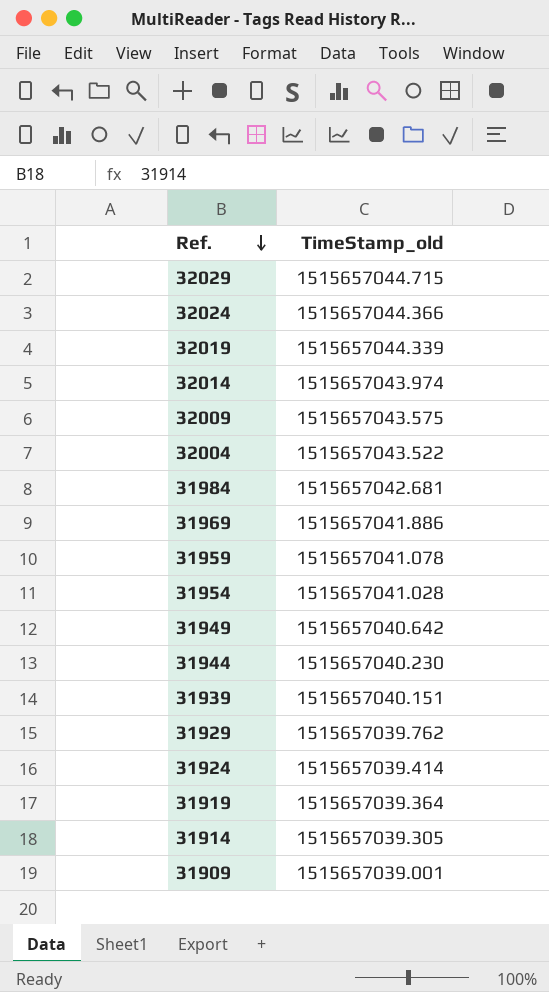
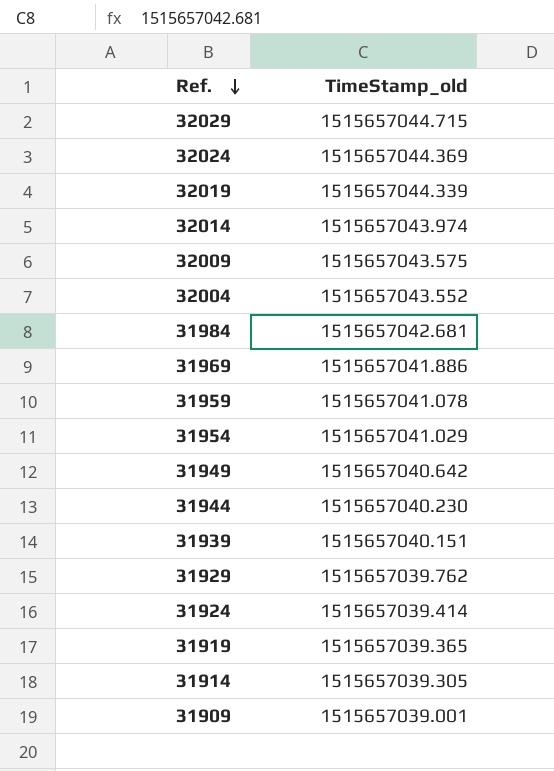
32024 | TimeStamp_old: 1515657044.366 -> 1515657044.369
32004 | TimeStamp_old: 1515657043.522 -> 1515657043.552
31954 | TimeStamp_old: 1515657041.028 -> 1515657041.029
31919 | TimeStamp_old: 1515657039.364 -> 1515657039.365

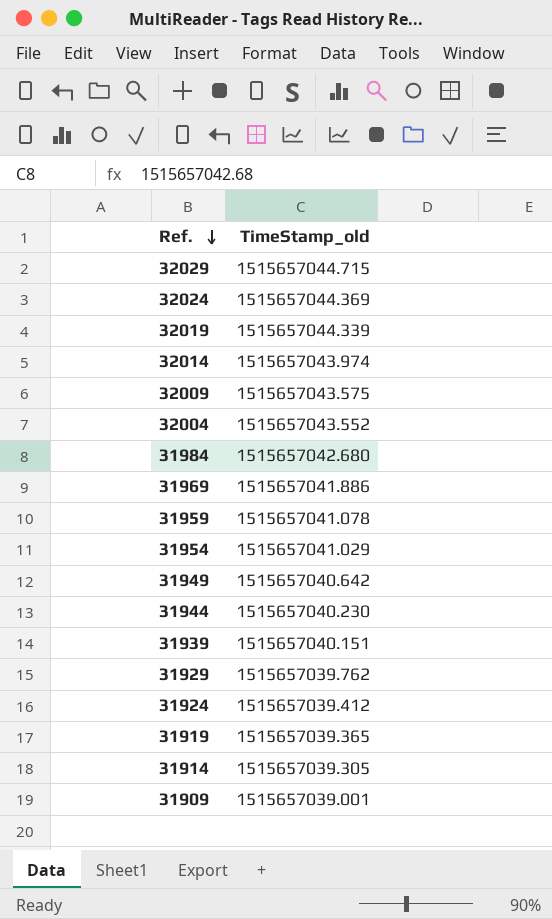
31984 | TimeStamp_old: 1515657042.681 -> 1515657042.680
31924 | TimeStamp_old: 1515657039.414 -> 1515657039.412

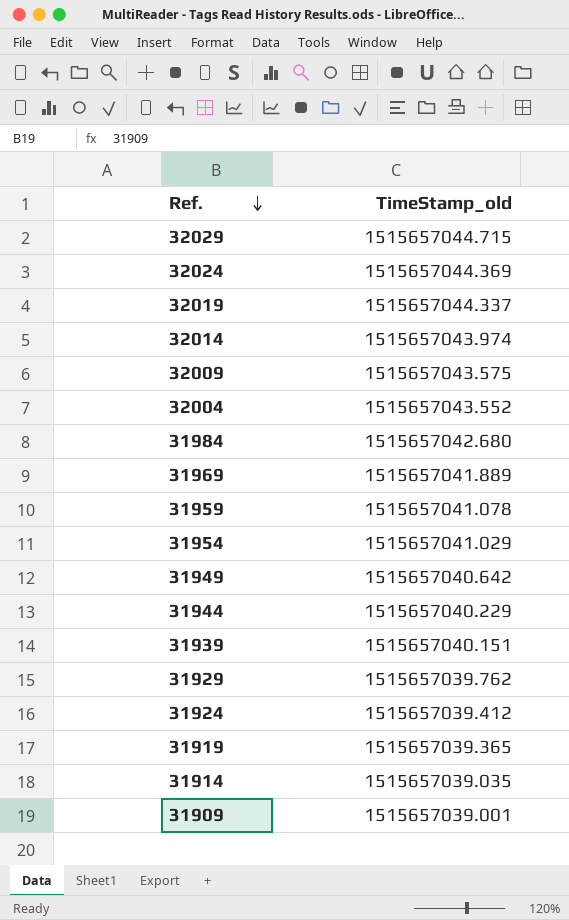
32019 | TimeStamp_old: 1515657044.339 -> 1515657044.337
31969 | TimeStamp_old: 1515657041.886 -> 1515657041.889
31944 | TimeStamp_old: 1515657040.230 -> 1515657040.229
31914 | TimeStamp_old: 1515657039.305 -> 1515657039.035

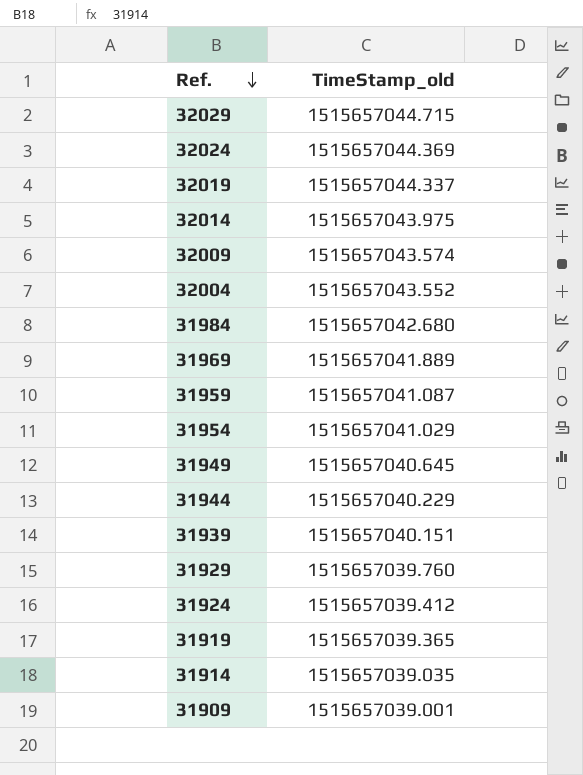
32014 | TimeStamp_old: 1515657043.974 -> 1515657043.975
32009 | TimeStamp_old: 1515657043.575 -> 1515657043.574
31959 | TimeStamp_old: 1515657041.078 -> 1515657041.087
31949 | TimeStamp_old: 1515657040.642 -> 1515657040.645
31929 | TimeStamp_old: 1515657039.762 -> 1515657039.760

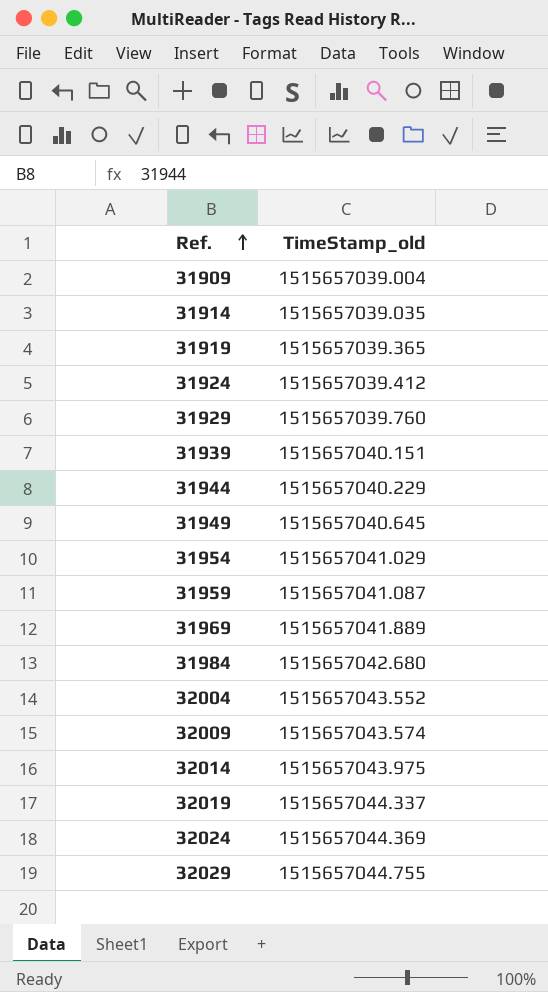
row order: Ref. descending -> Ref. ascending
31909 | TimeStamp_old: 1515657039.001 -> 1515657039.004
32029 | TimeStamp_old: 1515657044.715 -> 1515657044.755

